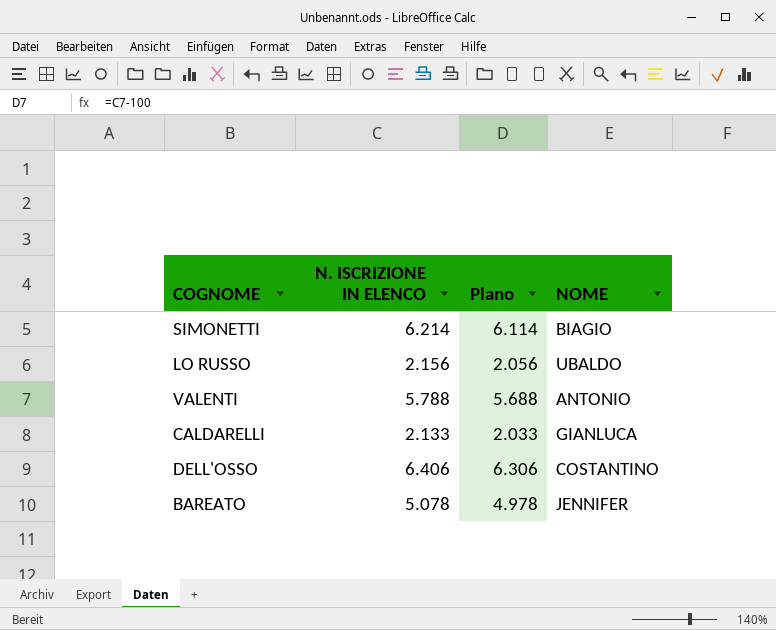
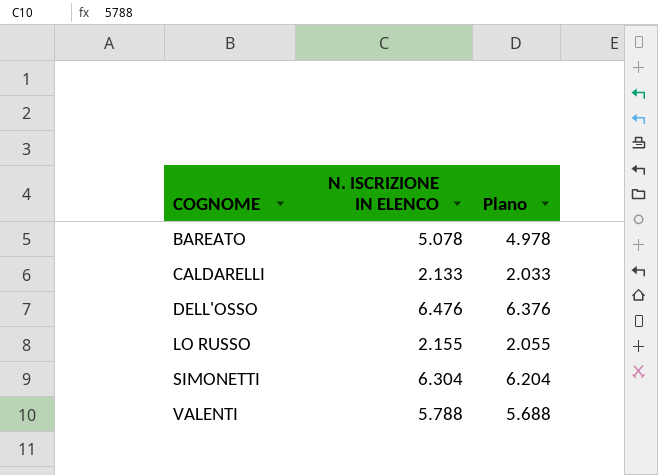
row order: none -> COGNOME ascending
column NOME | position: 4 -> none
DELL'OSSO | N. ISCRIZIONE IN ELENCO: 6.406 -> 6.476
DELL'OSSO | Plano: 6.306 -> 6.376
LO RUSSO | N. ISCRIZIONE IN ELENCO: 2.156 -> 2.155
LO RUSSO | Plano: 2.056 -> 2.055
SIMONETTI | N. ISCRIZIONE IN ELENCO: 6.214 -> 6.304
SIMONETTI | Plano: 6.114 -> 6.204

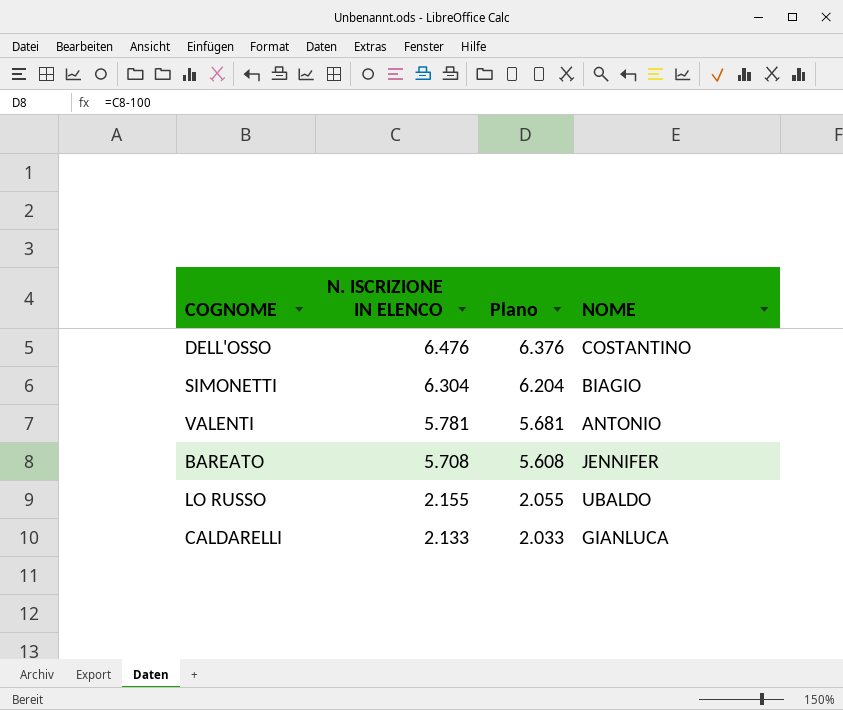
row order: COGNOME ascending -> N. ISCRIZIONE IN ELENCO descending
column NOME | position: none -> 4
VALENTI | N. ISCRIZIONE IN ELENCO: 5.788 -> 5.781
VALENTI | Plano: 5.688 -> 5.681
BAREATO | N. ISCRIZIONE IN ELENCO: 5.078 -> 5.708
BAREATO | Plano: 4.978 -> 5.608

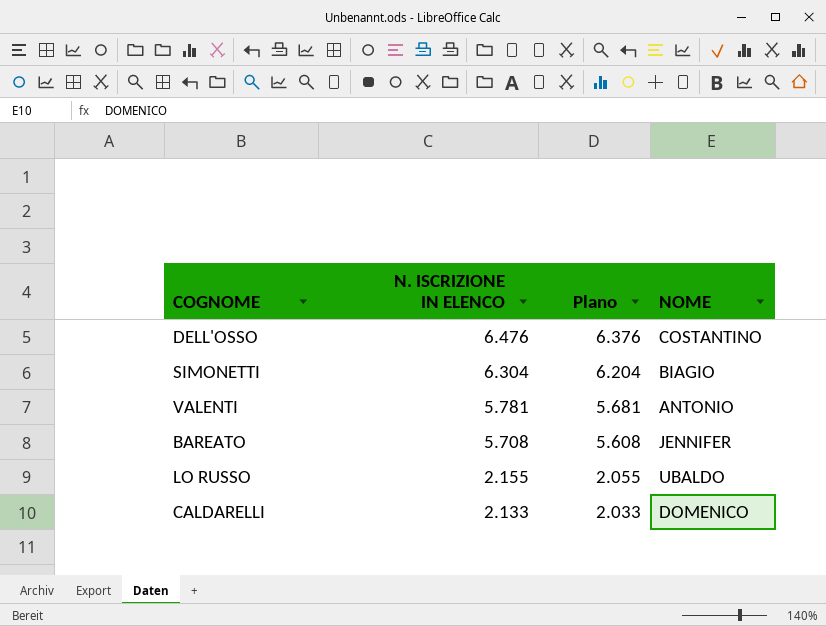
CALDARELLI | NOME: GIANLUCA -> DOMENICO

